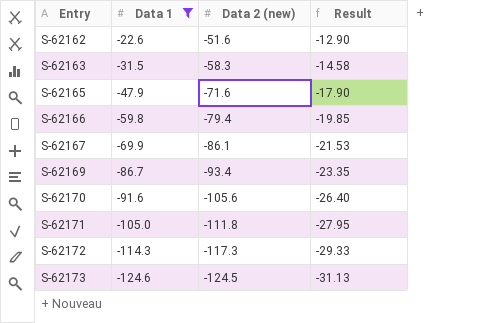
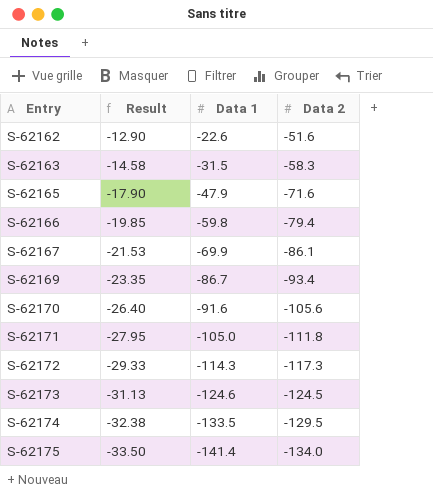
filter: Data 1 >= -124.6 -> none
column Result | position: 4 -> 2
column name: Data 2 (new) -> Data 2

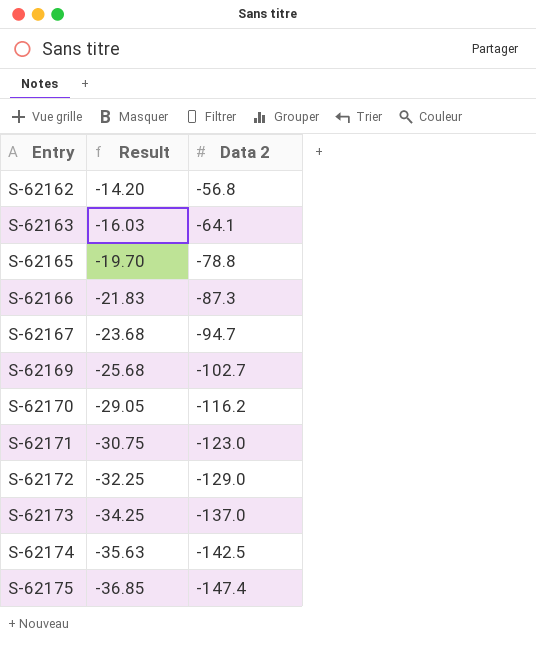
column Data 1 | position: 3 -> none
S-62162 | Result: -12.90 -> -14.20
S-62162 | Data 2: -51.6 -> -56.8
S-62163 | Result: -14.58 -> -16.03
S-62163 | Data 2: -58.3 -> -64.1
S-62165 | Result: -17.90 -> -19.70
S-62165 | Data 2: -71.6 -> -78.8
S-62166 | Result: -19.85 -> -21.83
S-62166 | Data 2: -79.4 -> -87.3
S-62167 | Result: -21.53 -> -23.68
S-62167 | Data 2: -86.1 -> -94.7
S-62169 | Result: -23.35 -> -25.68
S-62169 | Data 2: -93.4 -> -102.7
S-62170 | Result: -26.40 -> -29.05
S-62170 | Data 2: -105.6 -> -116.2
S-62171 | Result: -27.95 -> -30.75
S-62171 | Data 2: -111.8 -> -123.0
S-62172 | Result: -29.33 -> -32.25
S-62172 | Data 2: -117.3 -> -129.0
S-62173 | Result: -31.13 -> -34.25
S-62173 | Data 2: -124.5 -> -137.0
S-62174 | Result: -32.38 -> -35.63
S-62174 | Data 2: -129.5 -> -142.5
S-62175 | Result: -33.50 -> -36.85
S-62175 | Data 2: -134.0 -> -147.4

